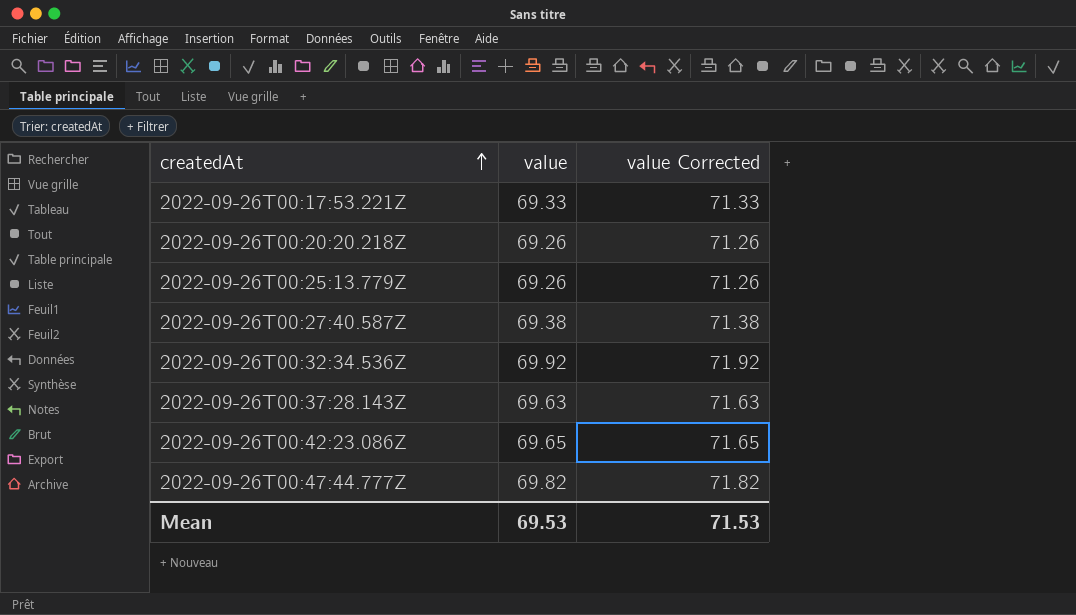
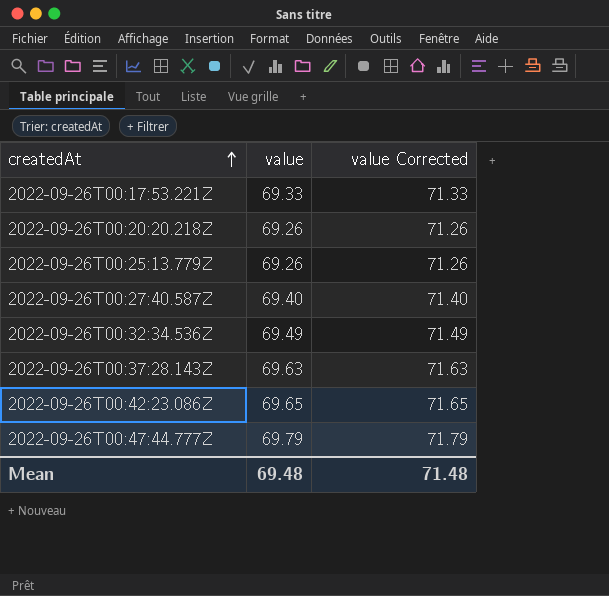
2022-09-26T00:27:40.587Z | value: 69.38 -> 69.40
2022-09-26T00:27:40.587Z | value Corrected: 71.38 -> 71.40
2022-09-26T00:32:34.536Z | value: 69.92 -> 69.49
2022-09-26T00:32:34.536Z | value Corrected: 71.92 -> 71.49
2022-09-26T00:47:44.777Z | value: 69.82 -> 69.79
2022-09-26T00:47:44.777Z | value Corrected: 71.82 -> 71.79
Mean | value: 69.53 -> 69.48
Mean | value Corrected: 71.53 -> 71.48

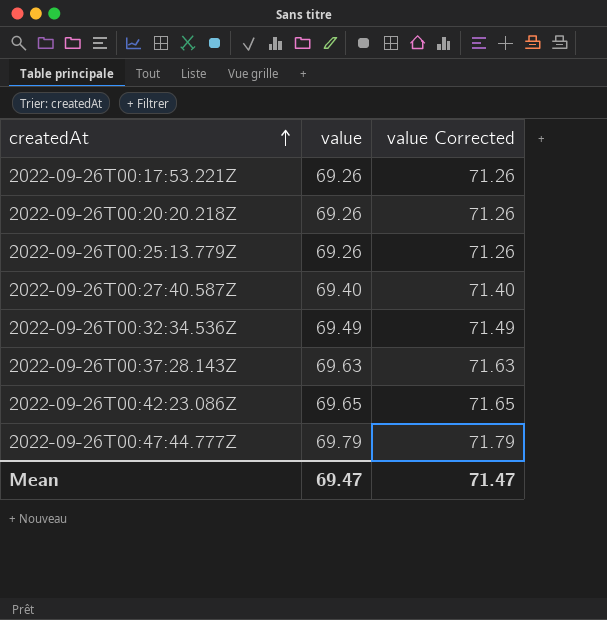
2022-09-26T00:17:53.221Z | value: 69.33 -> 69.26
2022-09-26T00:17:53.221Z | value Corrected: 71.33 -> 71.26
Mean | value: 69.48 -> 69.47
Mean | value Corrected: 71.48 -> 71.47

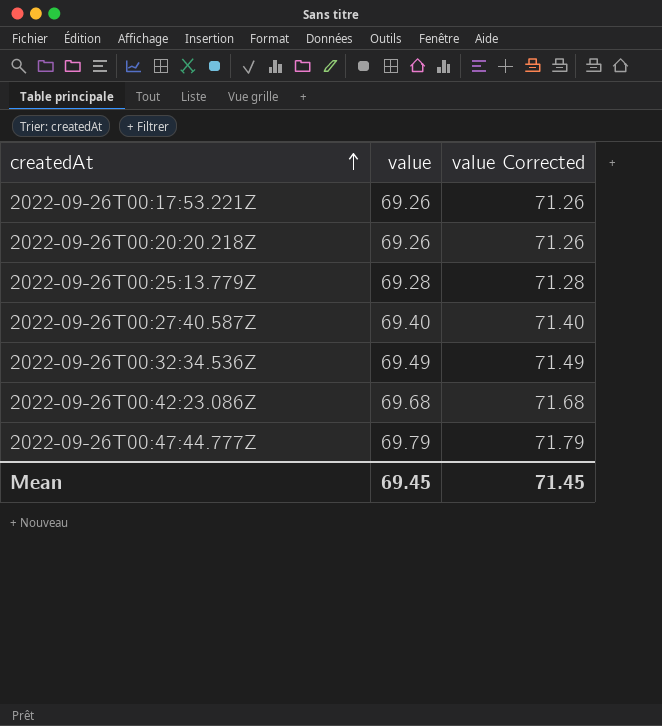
row 2022-09-26T00:37:28.143Z: 69.63 | 71.63 -> none
2022-09-26T00:25:13.779Z | value: 69.26 -> 69.28
2022-09-26T00:25:13.779Z | value Corrected: 71.26 -> 71.28
2022-09-26T00:42:23.086Z | value: 69.65 -> 69.68
2022-09-26T00:42:23.086Z | value Corrected: 71.65 -> 71.68
Mean | value: 69.47 -> 69.45
Mean | value Corrected: 71.47 -> 71.45

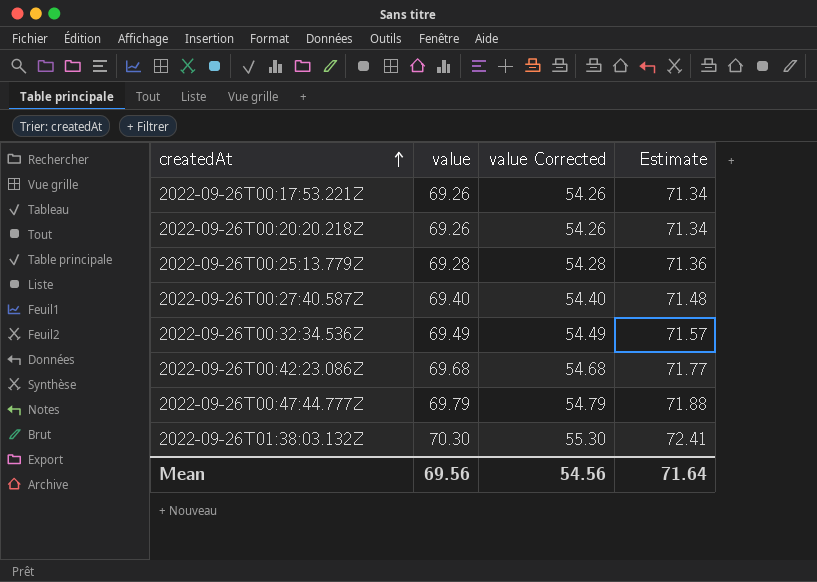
column value Corrected | formula: [value] + 2 -> [value] - 15
column Estimate | formula: none -> [value] * 1.03
row 2022-09-26T01:38:03.132Z: none -> 70.30 | 55.30 | 72.41
Mean | value: 69.45 -> 69.56
Mean | value Corrected: 71.45 -> 54.56

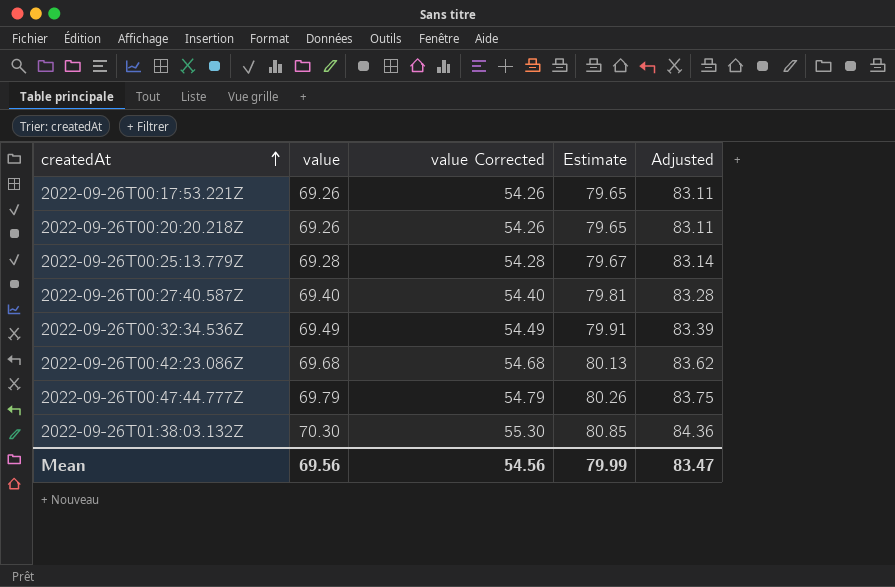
column Estimate | formula: [value] * 1.03 -> [value] * 1.15
column Adjusted | formula: none -> [value] * 1.2
Mean | Estimate: 71.64 -> 79.99

